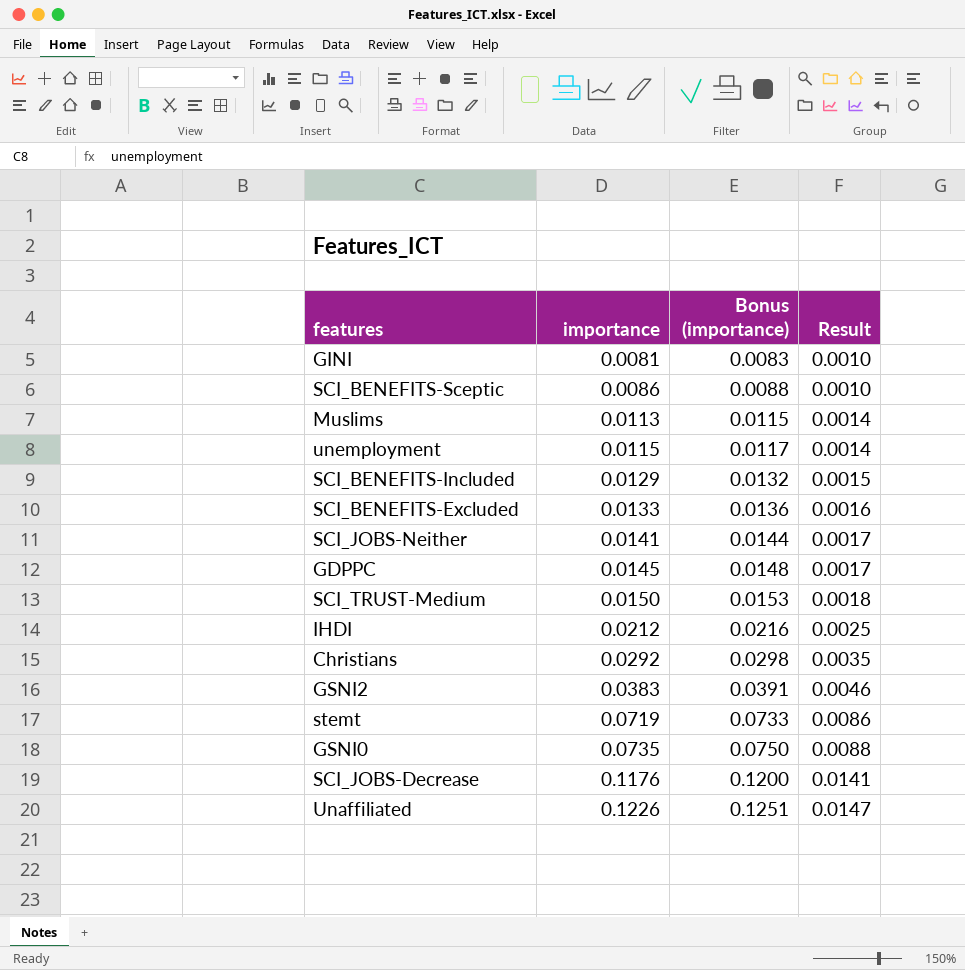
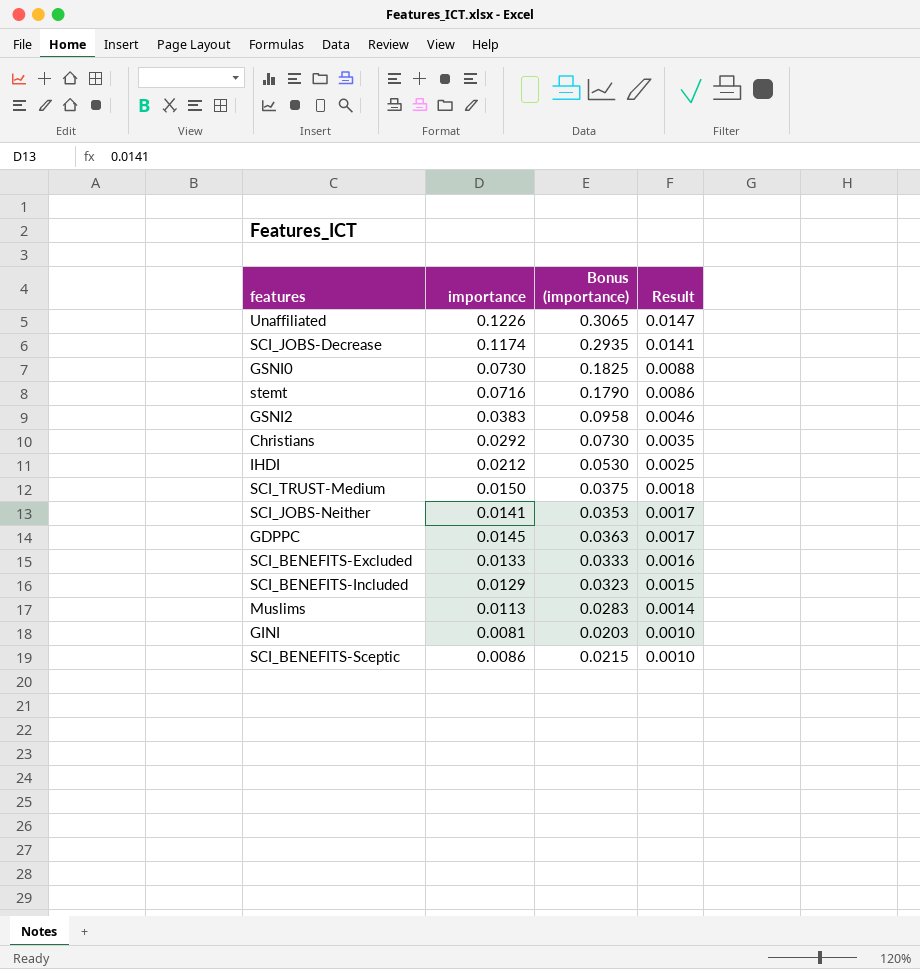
row order: importance ascending -> Result descending
column Bonus (importance) | formula: [importance] * 1.02 -> [importance] * 2.5
row unemployment: 0.0115 | 0.0117 | 0.0014 -> none
SCI_JOBS-Decrease | importance: 0.1176 -> 0.1174
GSNI0 | importance: 0.0735 -> 0.0730
stemt | importance: 0.0719 -> 0.0716

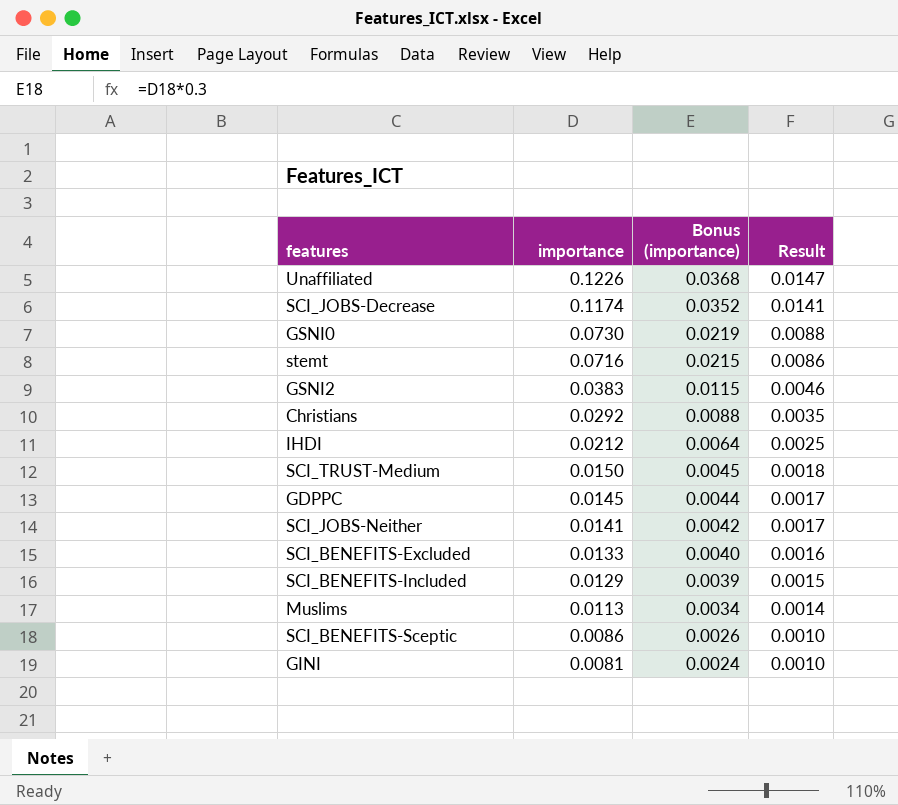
row order: Result descending -> importance descending
column Bonus (importance) | formula: [importance] * 2.5 -> [importance] * 0.3

